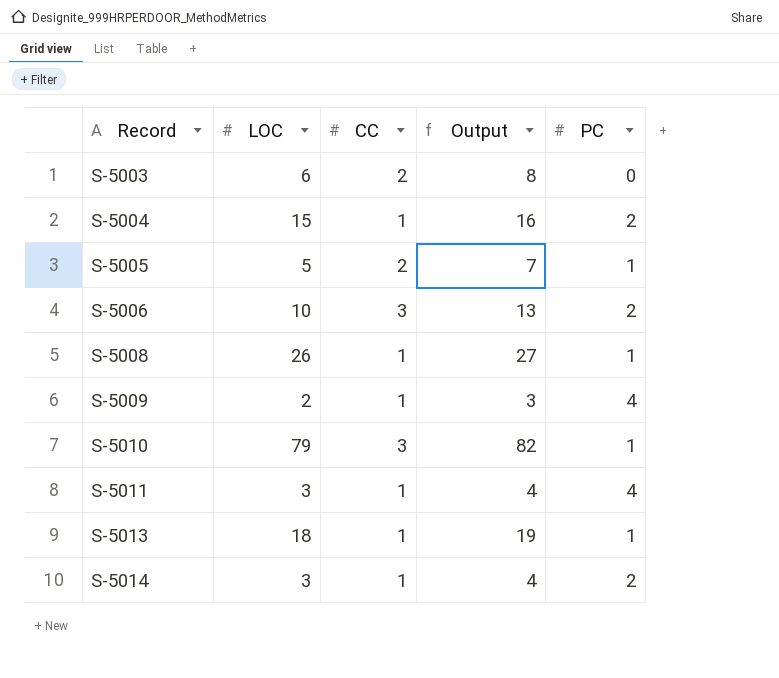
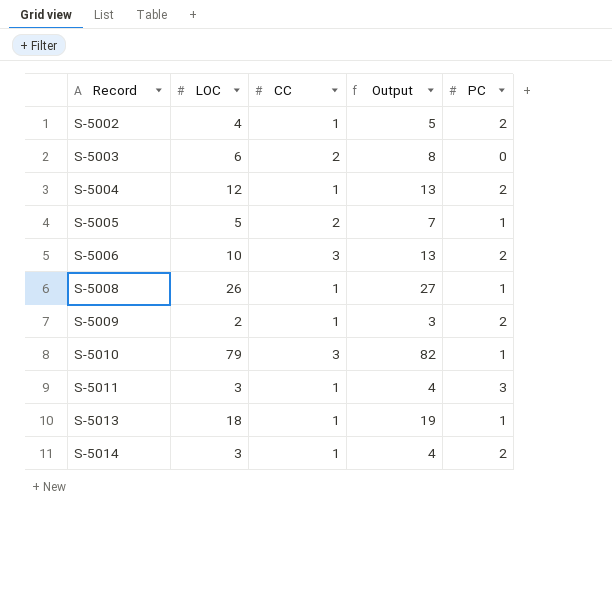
row S-5002: none -> 4 | 1 | 5 | 2
S-5004 | LOC: 15 -> 12
S-5004 | Output: 16 -> 13
S-5009 | PC: 4 -> 2
S-5011 | PC: 4 -> 3

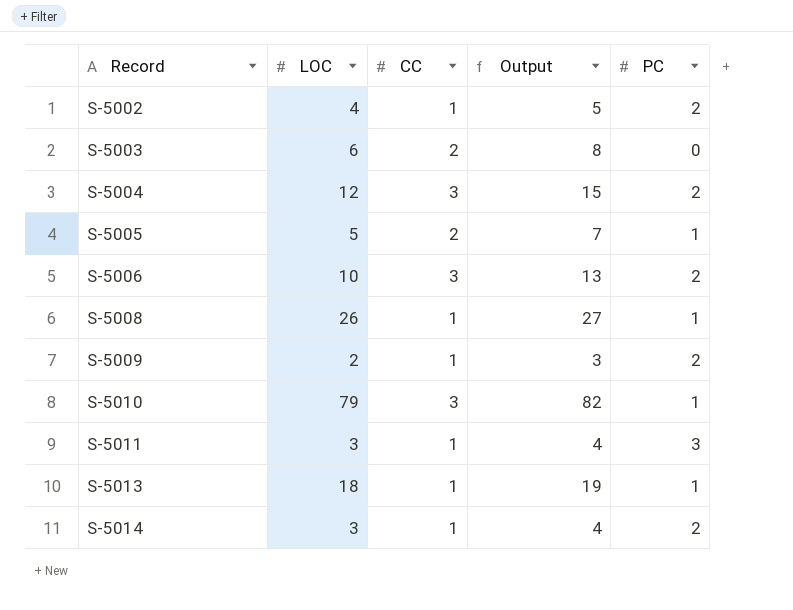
S-5004 | CC: 1 -> 3
S-5004 | Output: 13 -> 15

